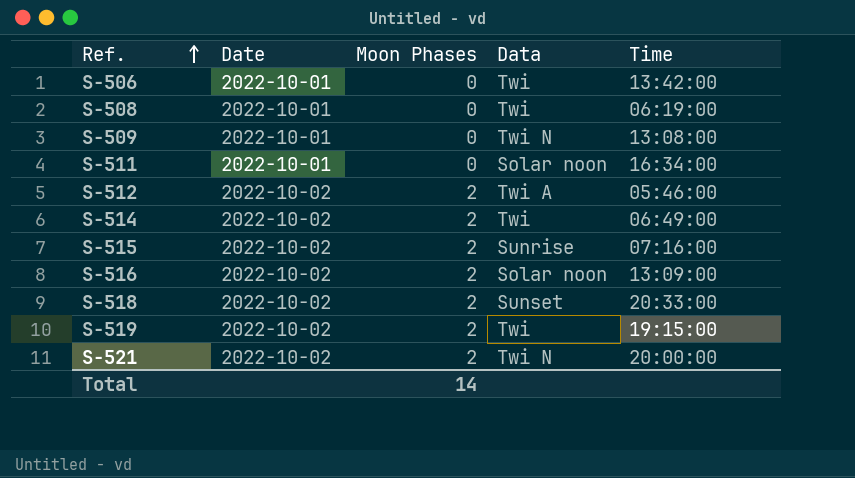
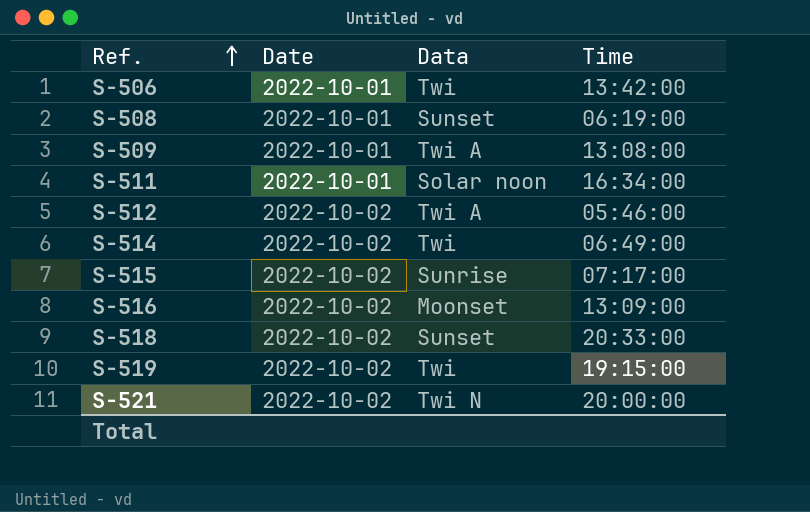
column Moon Phases | position: 3 -> none
S-508 | Data: Twi -> Sunset
S-509 | Data: Twi N -> Twi A
S-515 | Time: 07:16:00 -> 07:17:00
S-516 | Data: Solar noon -> Moonset

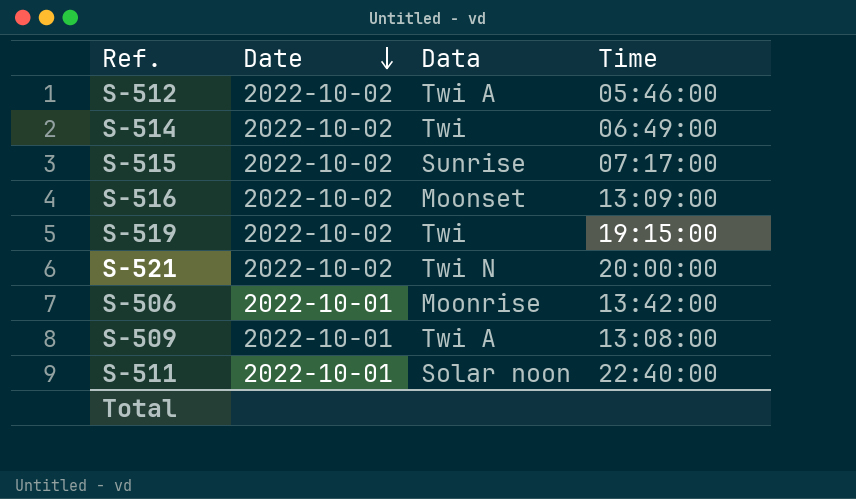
row order: Ref. ascending -> Date descending
row S-508: 2022-10-01 | Sunset | 06:19:00 -> none
row S-518: 2022-10-02 | Sunset | 20:33:00 -> none
S-506 | Data: Twi -> Moonrise
S-511 | Time: 16:34:00 -> 22:40:00

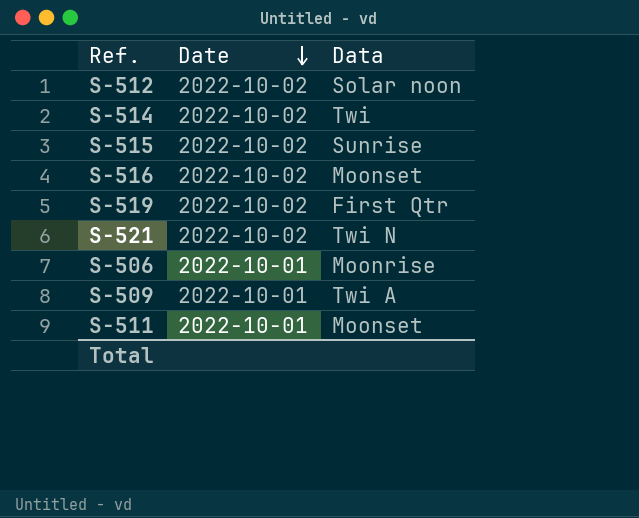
column Time | position: 4 -> none
S-512 | Data: Twi A -> Solar noon
S-519 | Data: Twi -> First Qtr
S-511 | Data: Solar noon -> Moonset

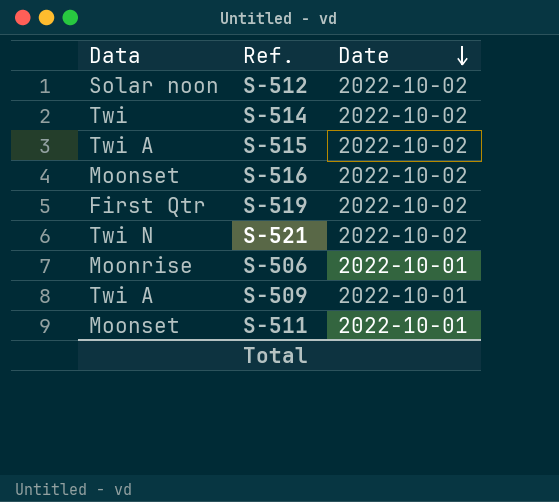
column Data | position: 3 -> 1
S-515 | Data: Sunrise -> Twi A

